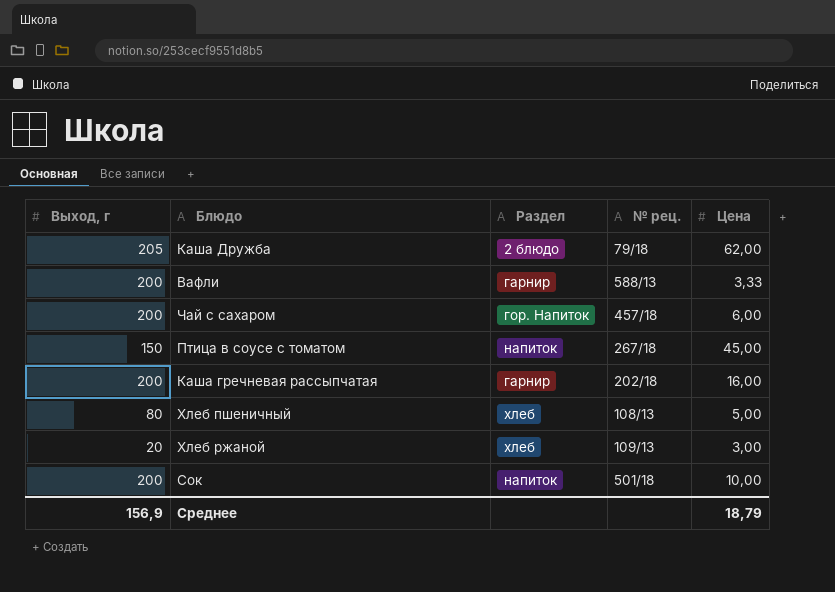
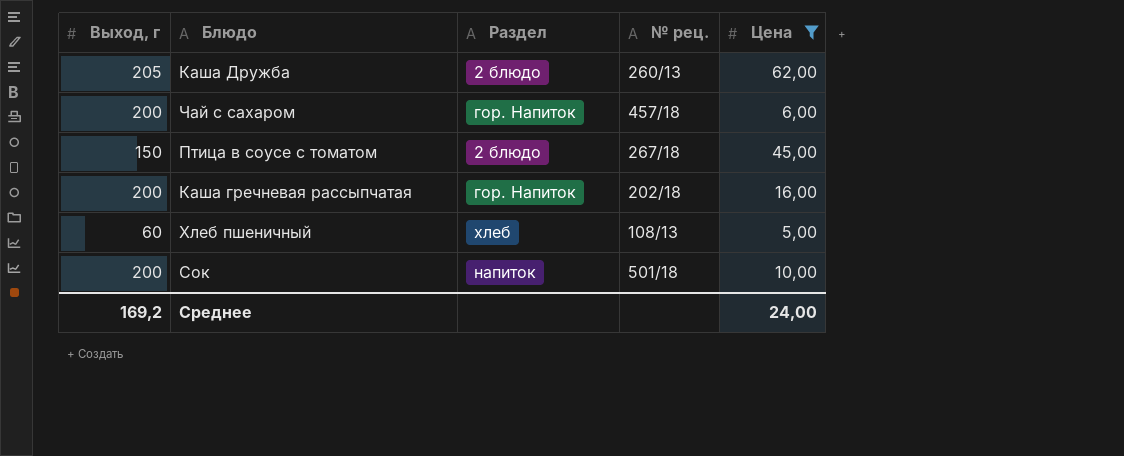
filter: none -> Цена >= 5,00
Каша Дружба | № рец.: 79/18 -> 260/13
Птица в соусе с томатом | Раздел: напиток -> 2 блюдо
Каша гречневая рассыпчатая | Раздел: гарнир -> гор. Напиток
Хлеб пшеничный | Выход, г: 80 -> 60
Среднее | Выход, г: 156,9 -> 169,2
Среднее | Цена: 18,79 -> 24,00

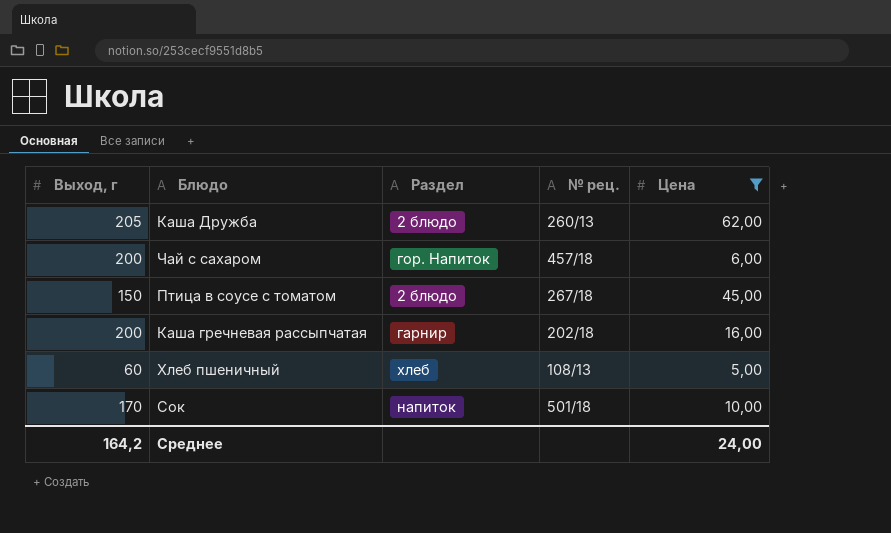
Каша гречневая рассыпчатая | Раздел: гор. Напиток -> гарнир
Сок | Выход, г: 200 -> 170
Среднее | Выход, г: 169,2 -> 164,2

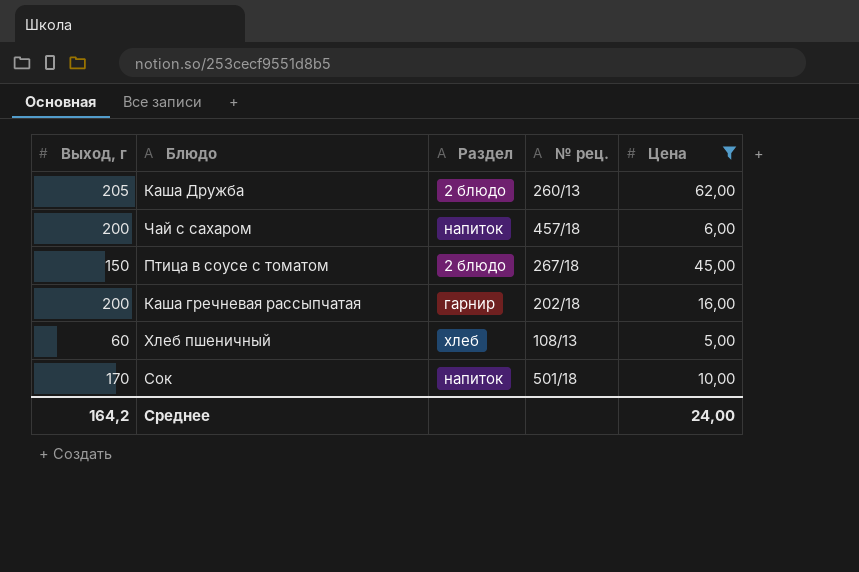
Чай с сахаром | Раздел: гор. Напиток -> напиток

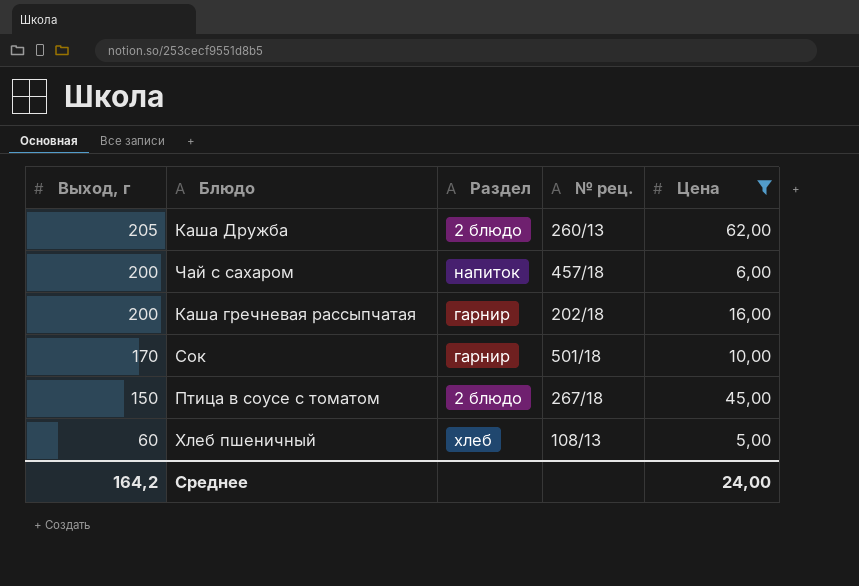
row order: none -> Выход, г descending
Сок | Раздел: напиток -> гарнир

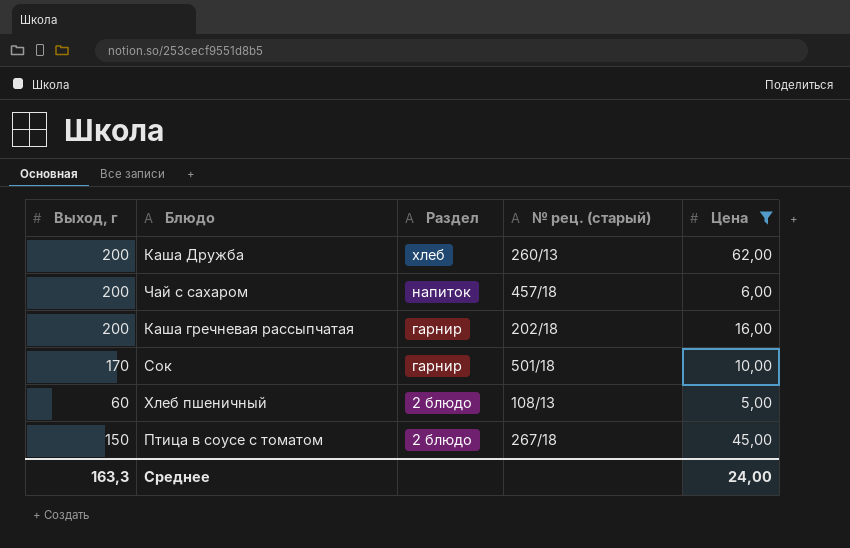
row order: Выход, г descending -> Раздел descending
column name: № рец. -> № рец. (старый)
Каша Дружба | Выход, г: 205 -> 200
Каша Дружба | Раздел: 2 блюдо -> хлеб
Хлеб пшеничный | Раздел: хлеб -> 2 блюдо
Среднее | Выход, г: 164,2 -> 163,3

